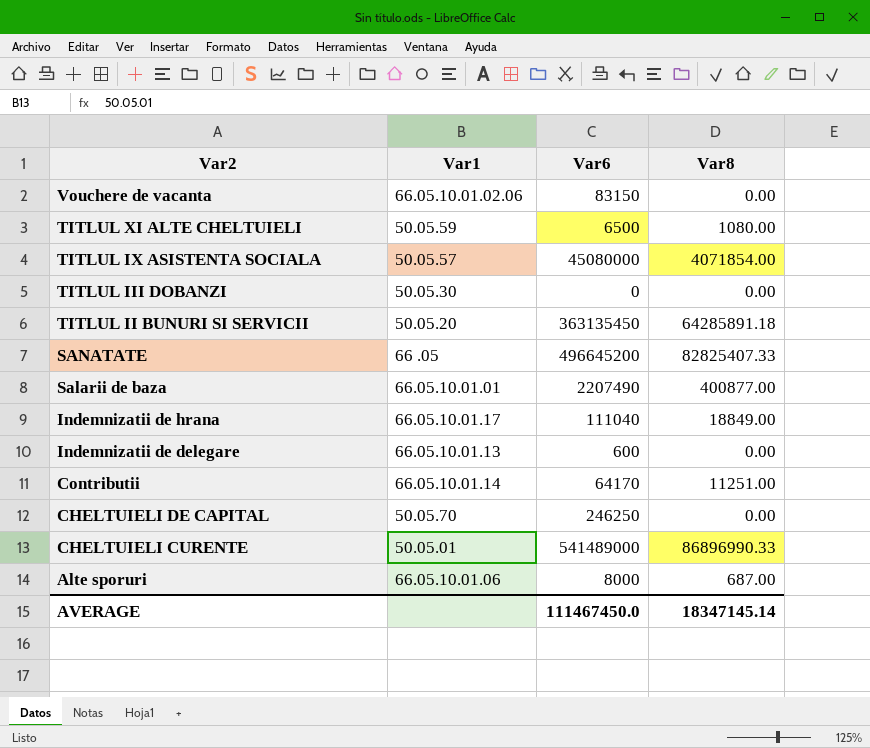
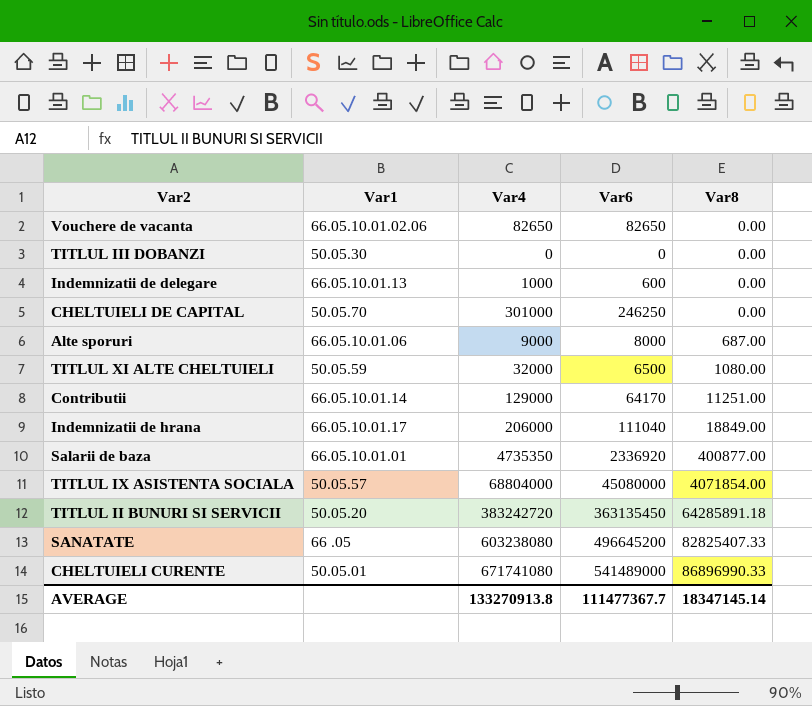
row order: Var2 descending -> Var8 ascending
column Var4 | position: none -> 3
Vouchere de vacanta | Var6: 83150 -> 82650
Salarii de baza | Var6: 2207490 -> 2336920
AVERAGE | Var6: 111467450.0 -> 111477367.7

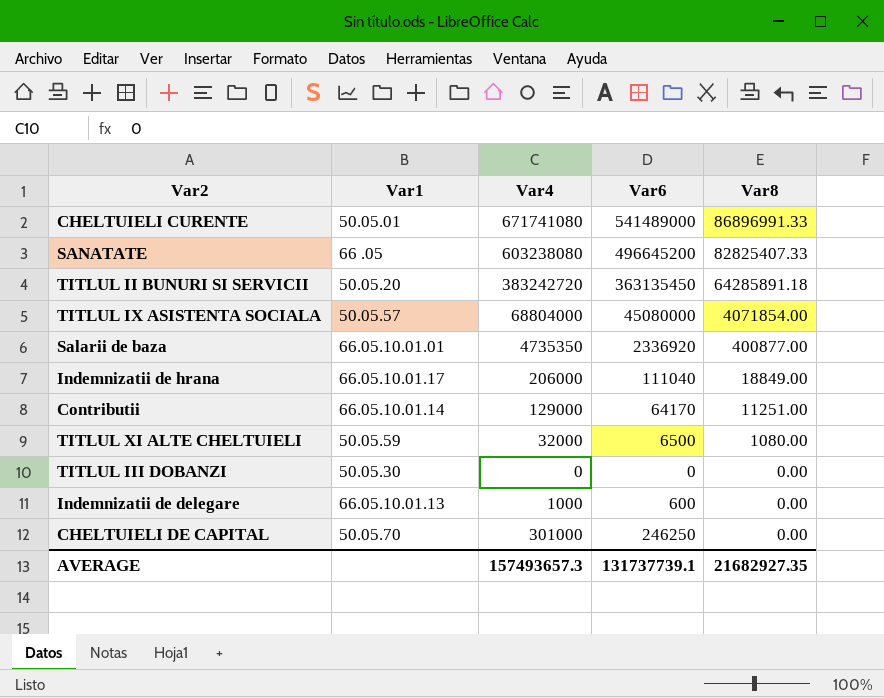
row order: Var8 ascending -> Var8 descending
row Vouchere de vacanta: 66.05.10.01.02.06 | 82650 | 82650 | 0.00 -> none
row Alte sporuri: 66.05.10.01.06 | 9000 | 8000 | 687.00 -> none
CHELTUIELI CURENTE | Var8: 86896990.33 -> 86896991.33
AVERAGE | Var4: 133270913.8 -> 157493657.3
AVERAGE | Var6: 111477367.7 -> 131737739.1
AVERAGE | Var8: 18347145.14 -> 21682927.35

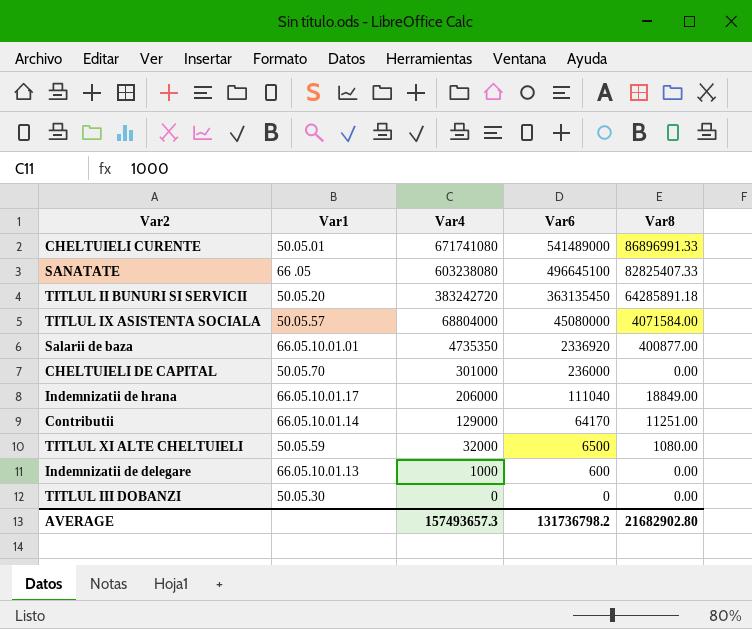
row order: Var8 descending -> Var4 descending
SANATATE | Var6: 496645200 -> 496645100
TITLUL IX ASISTENTA SOCIALA | Var8: 4071854.00 -> 4071584.00
CHELTUIELI DE CAPITAL | Var6: 246250 -> 236000
AVERAGE | Var6: 131737739.1 -> 131736798.2
AVERAGE | Var8: 21682927.35 -> 21682902.80

